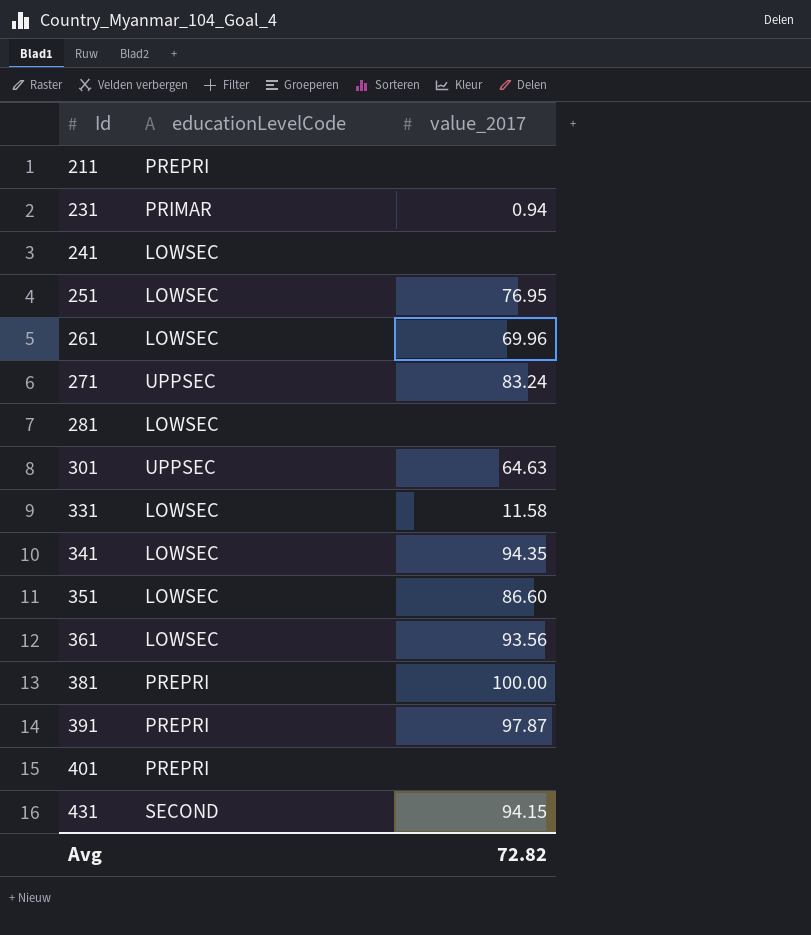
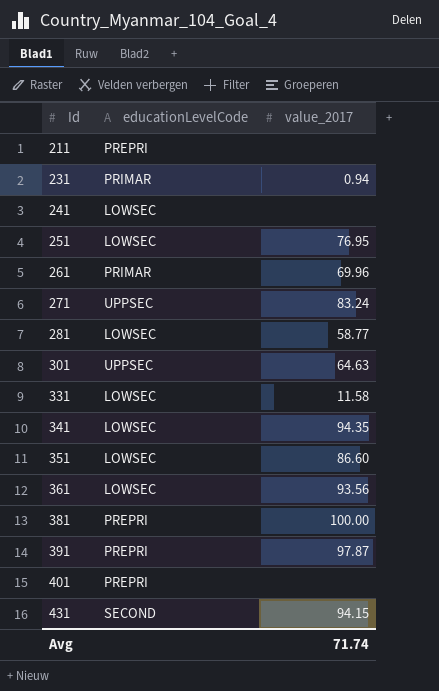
261 | educationLevelCode: LOWSEC -> PRIMAR
281 | value_2017: none -> 58.77
Avg | value_2017: 72.82 -> 71.74

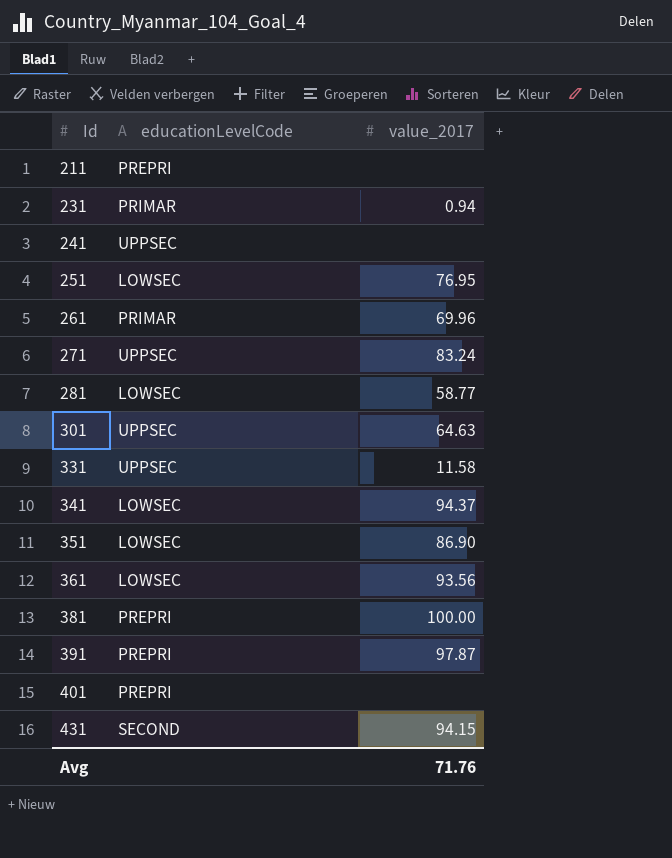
241 | educationLevelCode: LOWSEC -> UPPSEC
331 | educationLevelCode: LOWSEC -> UPPSEC
341 | value_2017: 94.35 -> 94.37
351 | value_2017: 86.60 -> 86.90
Avg | value_2017: 71.74 -> 71.76

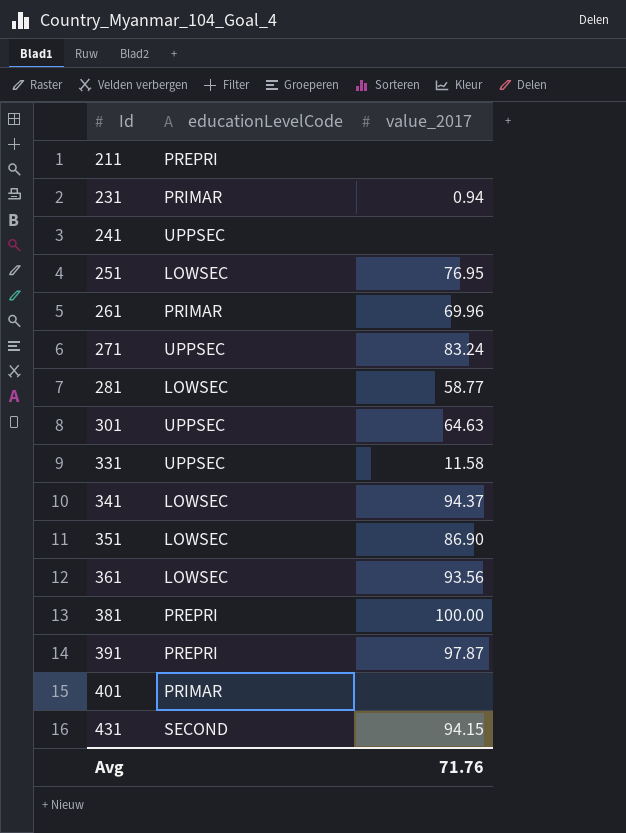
401 | educationLevelCode: PREPRI -> PRIMAR

